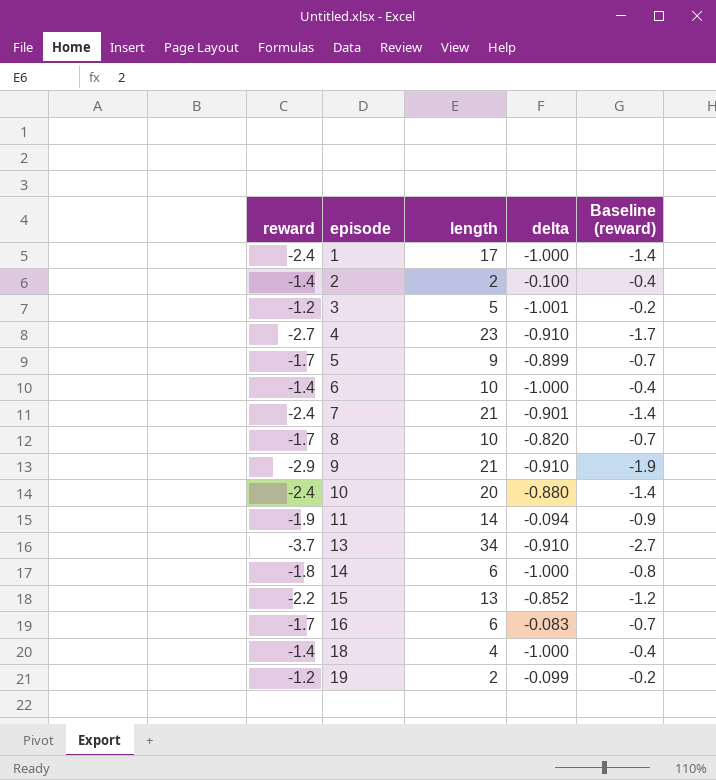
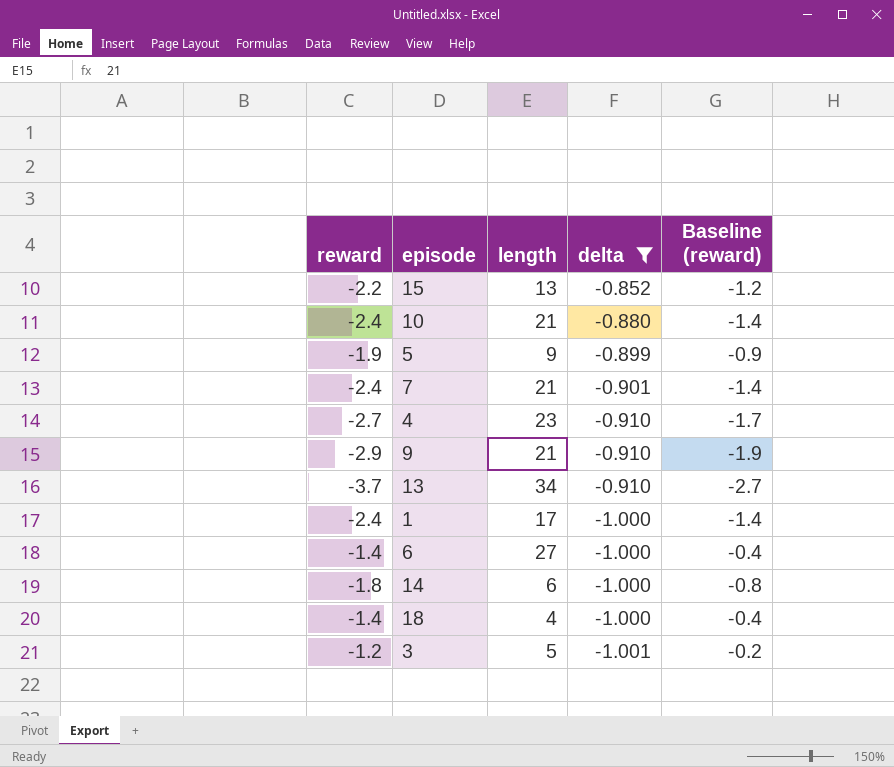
filter: none -> delta <= -0.852
row order: episode ascending -> delta descending
10 | length: 20 -> 21
5 | reward: -1.7 -> -1.9
5 | Baseline (reward): -0.7 -> -0.9
6 | length: 10 -> 27

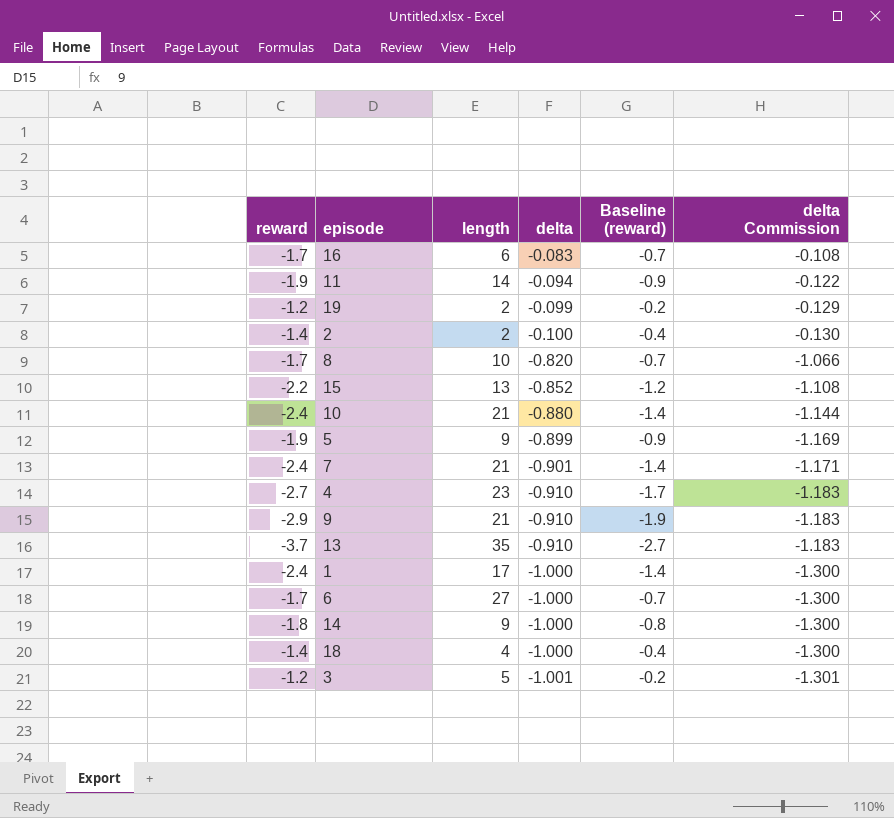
filter: delta <= -0.852 -> none
column delta Commission | formula: none -> [delta] * 1.3
13 | length: 34 -> 35
6 | reward: -1.4 -> -1.7
6 | Baseline (reward): -0.4 -> -0.7
14 | length: 6 -> 9

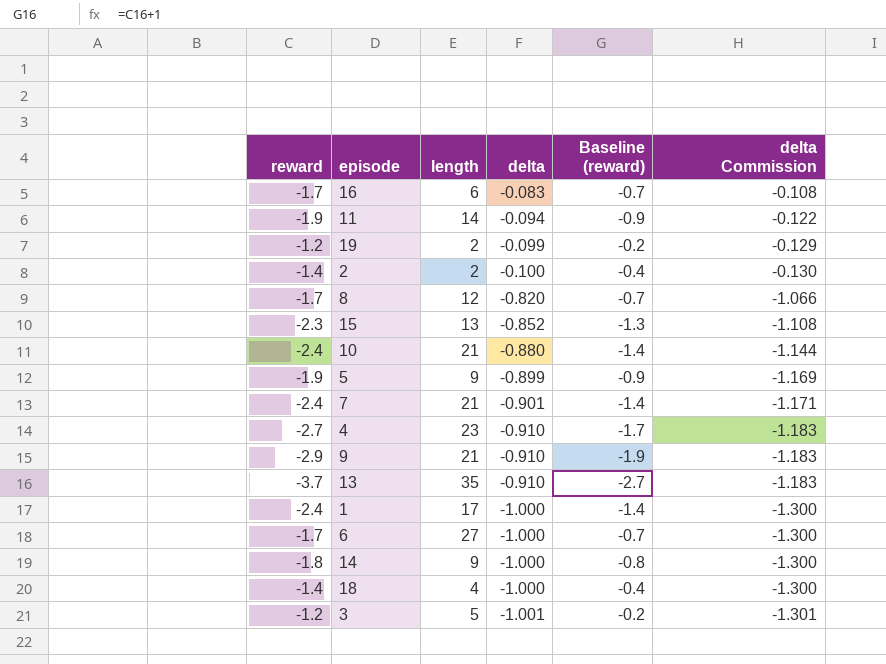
8 | length: 10 -> 12
15 | reward: -2.2 -> -2.3
15 | Baseline (reward): -1.2 -> -1.3

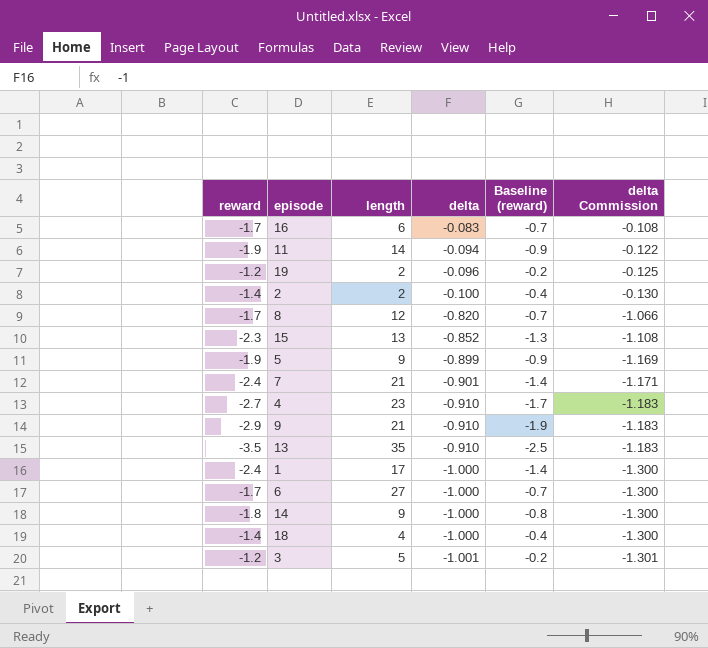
row 10: -2.4 | 21 | -0.880 | -1.4 | -1.144 -> none
19 | delta: -0.099 -> -0.096
19 | delta Commission: -0.129 -> -0.125
13 | reward: -3.7 -> -3.5
13 | Baseline (reward): -2.7 -> -2.5

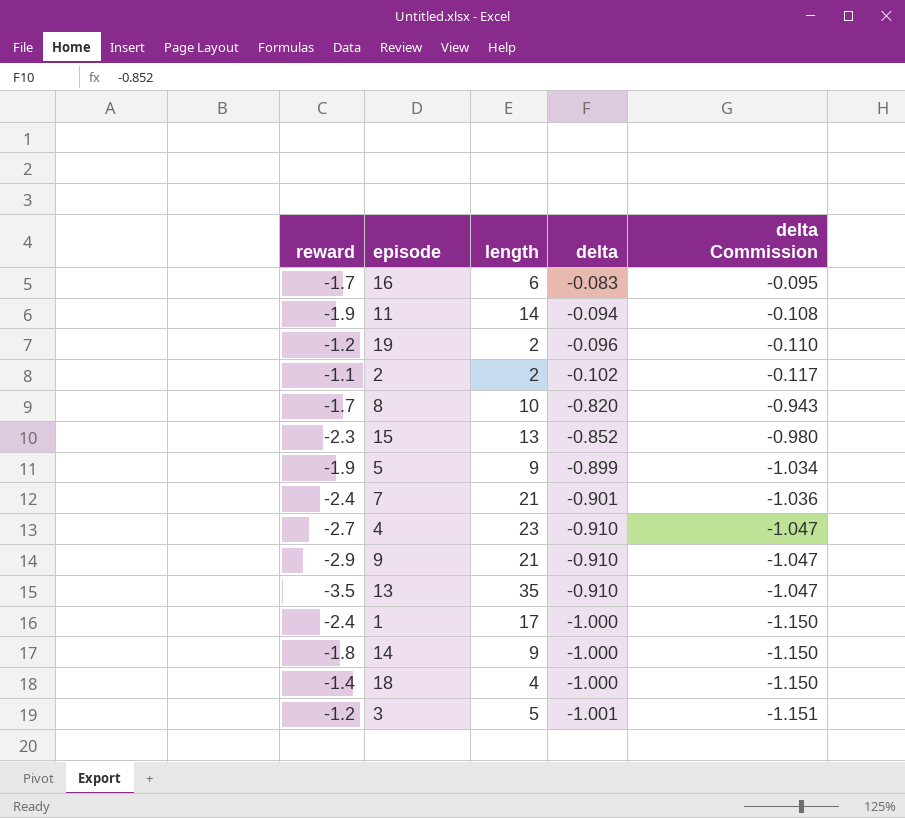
column Baseline (reward) | formula: [reward] + 1 -> none
column delta Commission | formula: [delta] * 1.3 -> [delta] * 1.15
row 6: -1.7 | 27 | -1.000 | -0.7 | -1.300 -> none
2 | reward: -1.4 -> -1.1
2 | delta: -0.100 -> -0.102
8 | length: 12 -> 10

